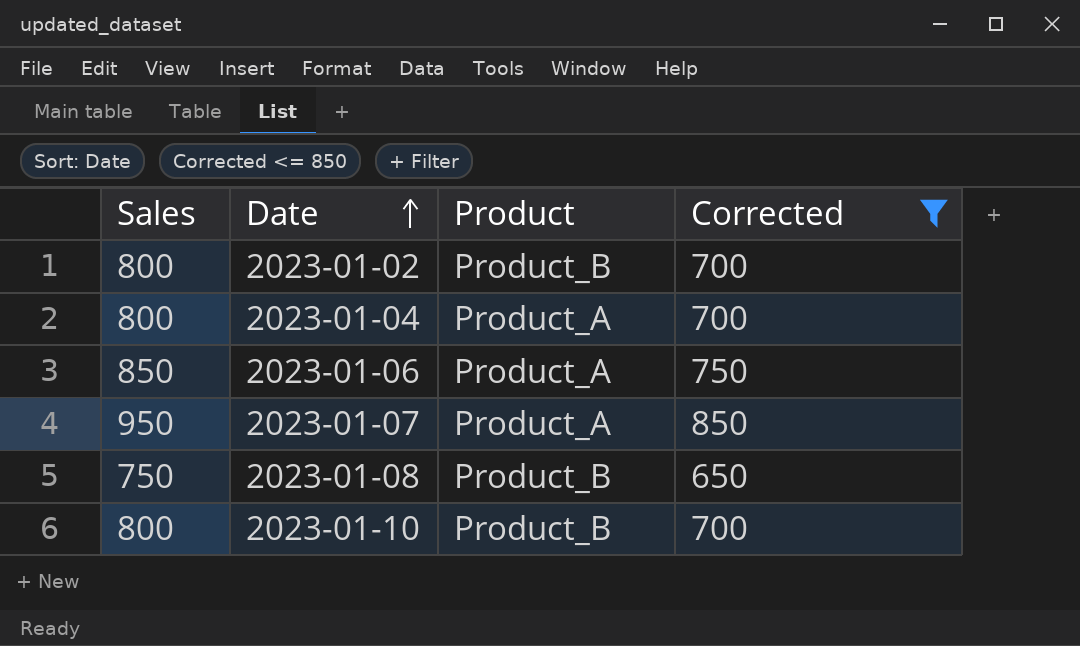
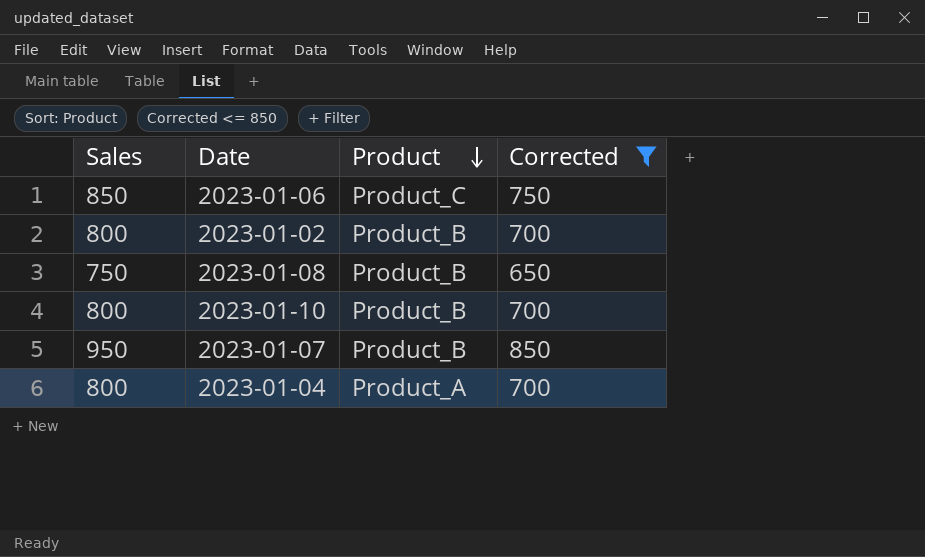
row order: Date ascending -> Product descending
2023-01-06 | Product: Product_A -> Product_C
2023-01-07 | Product: Product_A -> Product_B

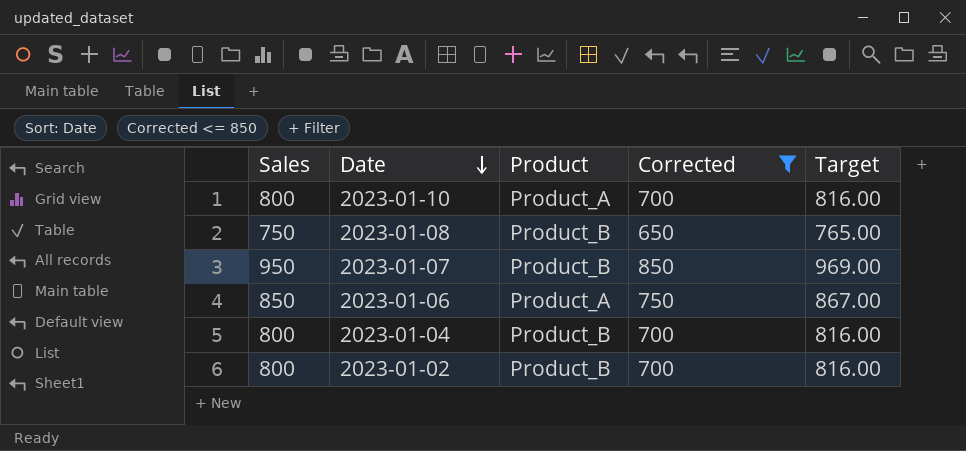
row order: Product descending -> Date descending
column Target | formula: none -> [Sales] * 1.02
2023-01-10 | Product: Product_B -> Product_A
2023-01-06 | Product: Product_C -> Product_A
2023-01-04 | Product: Product_A -> Product_B

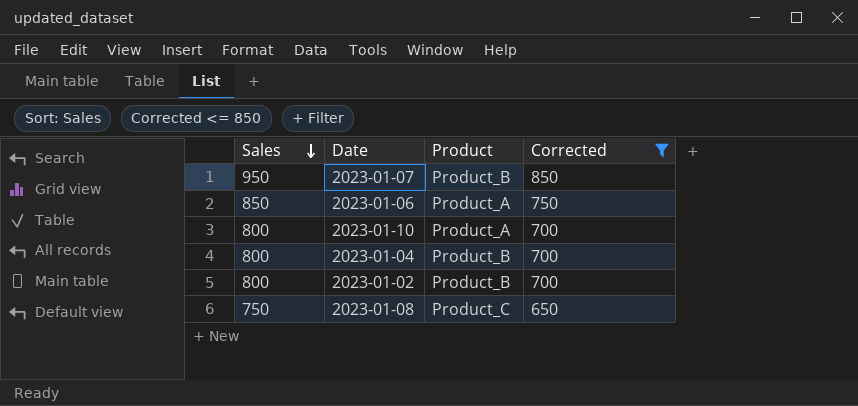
row order: Date descending -> Sales descending
column Target | formula: [Sales] * 1.02 -> none
2023-01-08 | Product: Product_B -> Product_C

